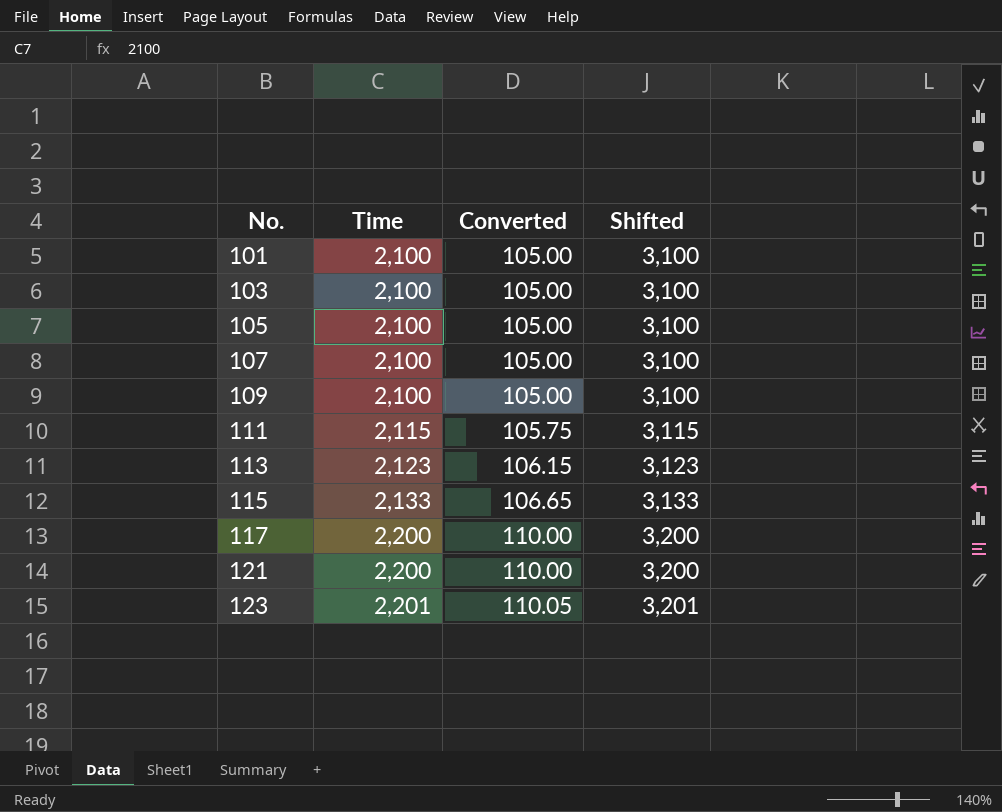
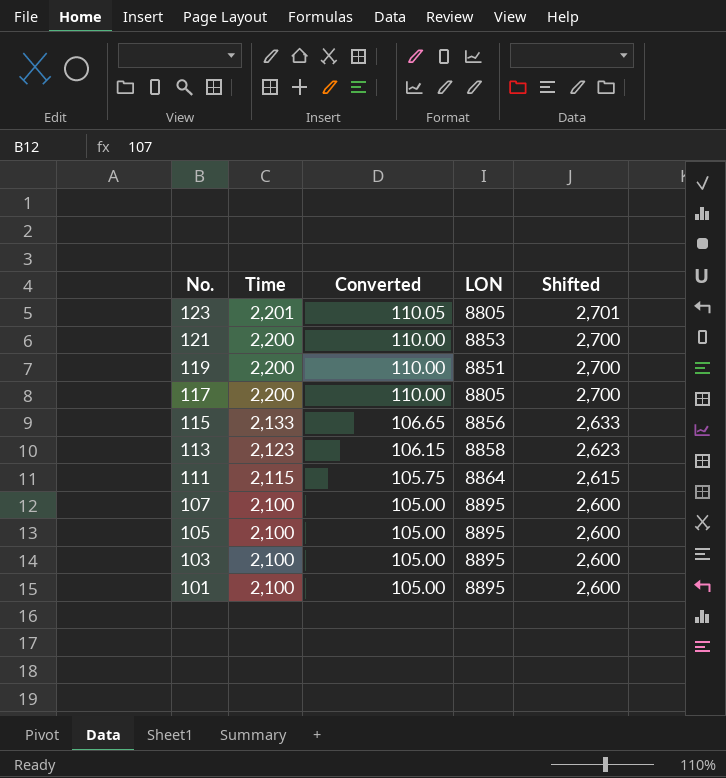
row order: No. ascending -> No. descending
column LON | position: none -> 4
column Shifted | formula: [Time] + 1000 -> [Time] + 500
row 109: 2,100 | 105.00 | 3,100 -> none
row 119: none -> 2,200 | 110.00 | 8851 | 2,700

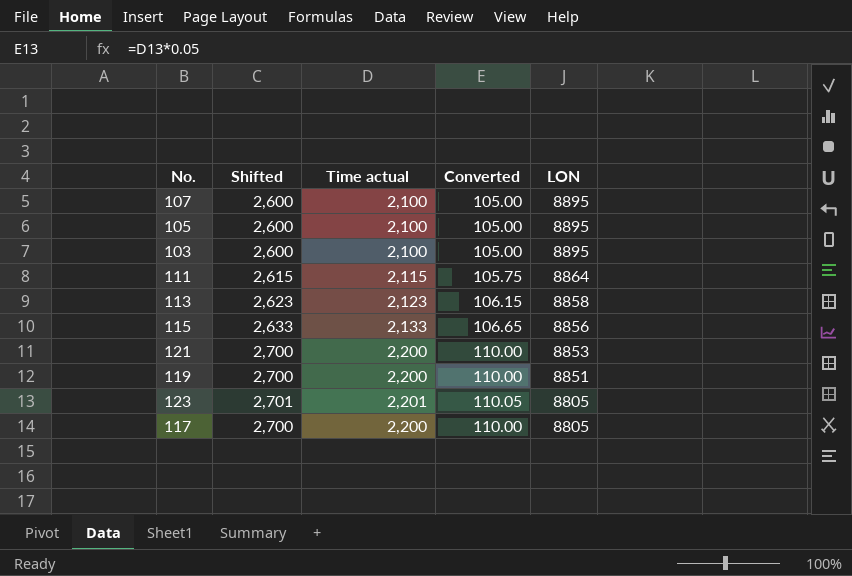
row order: No. descending -> LON descending
column Shifted | position: 5 -> 2
column name: Time -> Time actual
row 101: 2,100 | 105.00 | 8895 | 2,600 -> none

